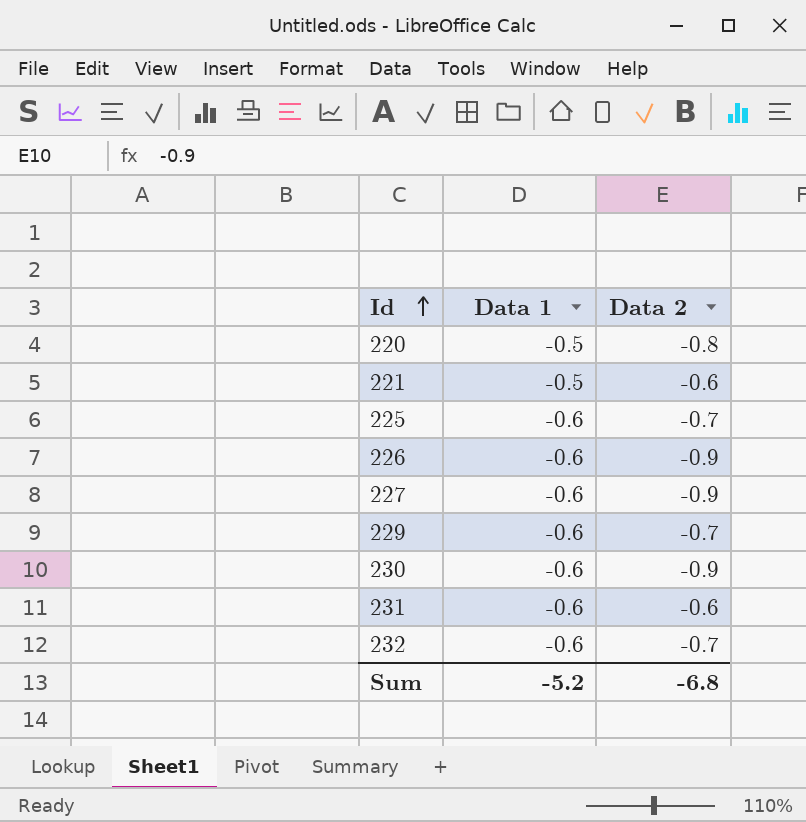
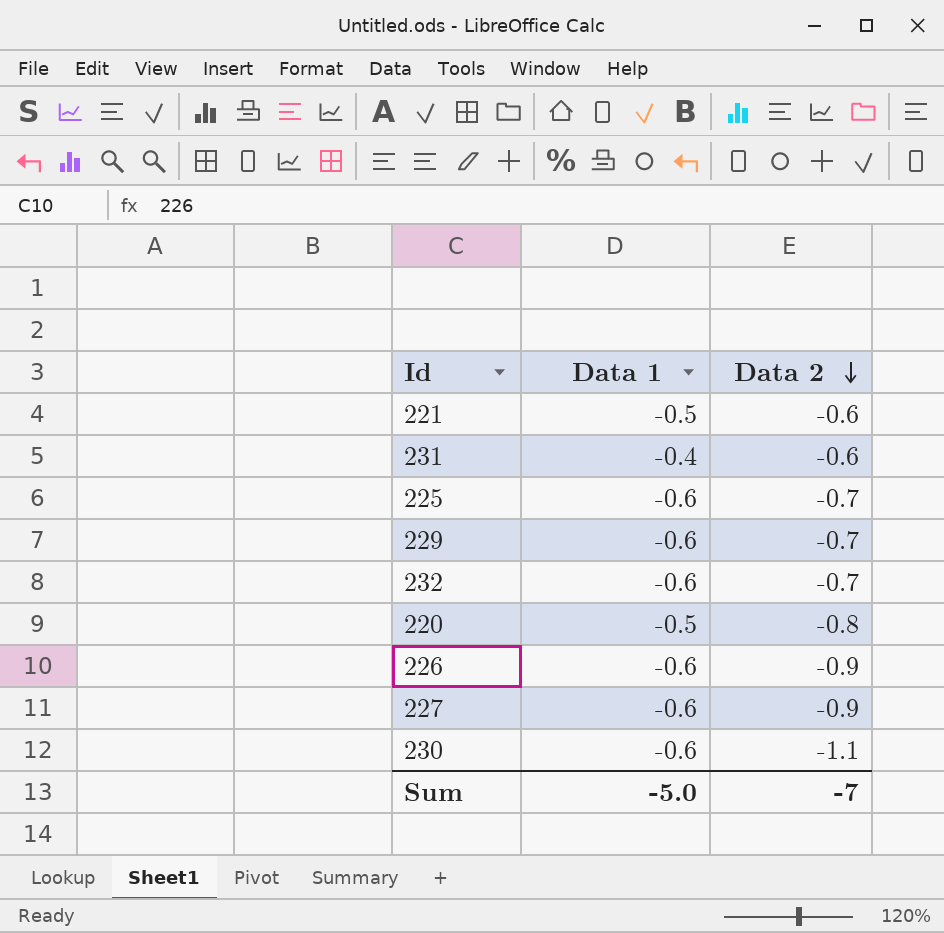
row order: Id ascending -> Data 2 descending
231 | Data 1: -0.6 -> -0.4
230 | Data 2: -0.9 -> -1.1
Sum | Data 1: -5.2 -> -5.0
Sum | Data 2: -6.8 -> -7

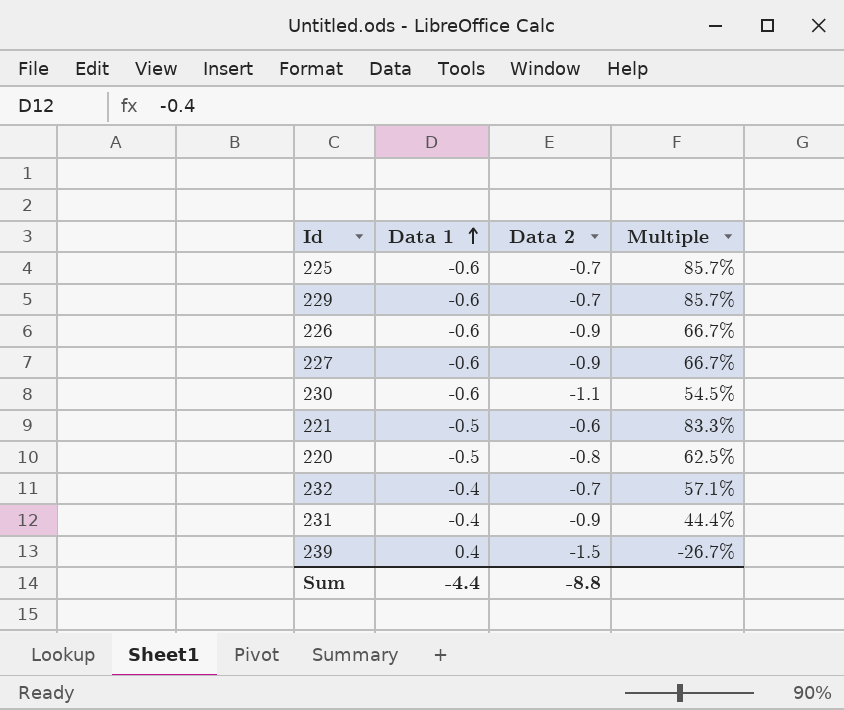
row order: Data 2 descending -> Data 1 ascending
column Multiple | formula: none -> [Data 1] / [Data 2]
232 | Data 1: -0.6 -> -0.4
231 | Data 2: -0.6 -> -0.9
row 239: none -> 0.4 | -1.5 | -26.7%
Sum | Data 1: -5.0 -> -4.4
Sum | Data 2: -7 -> -8.8

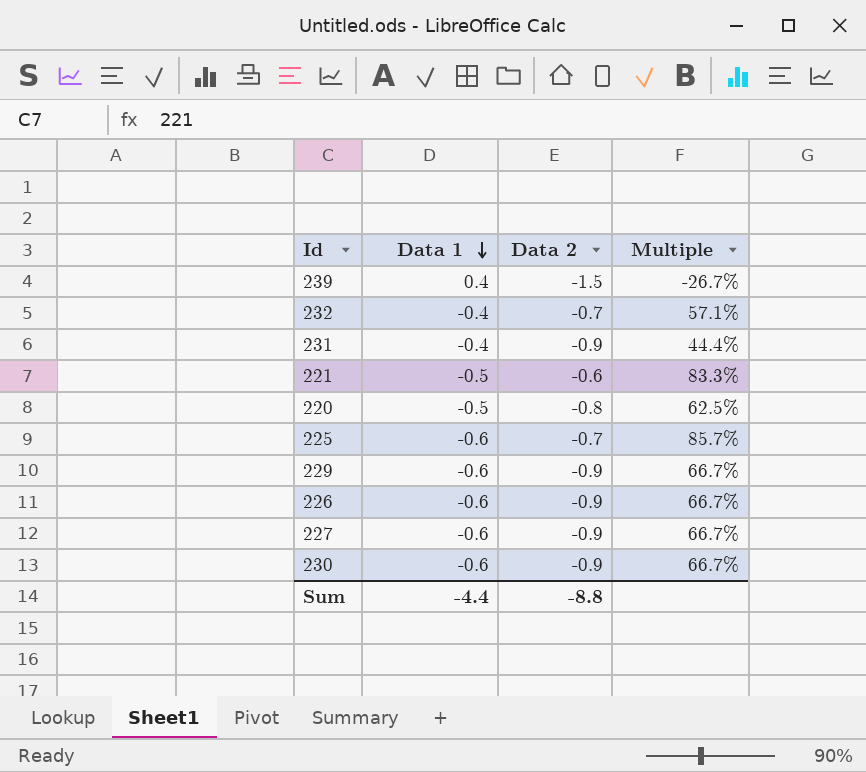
row order: Data 1 ascending -> Data 1 descending
229 | Data 2: -0.7 -> -0.9
229 | Multiple: 85.7% -> 66.7%
230 | Data 2: -1.1 -> -0.9
230 | Multiple: 54.5% -> 66.7%

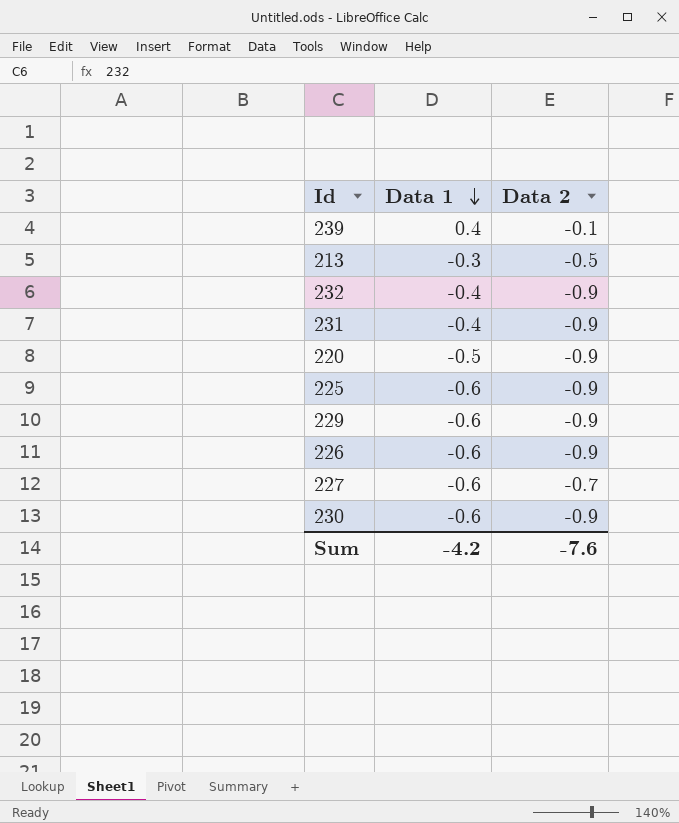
column Multiple | formula: [Data 1] / [Data 2] -> none
row 221: -0.5 | -0.6 | 83.3% -> none
239 | Data 2: -1.5 -> -0.1
row 213: none -> -0.3 | -0.5
232 | Data 2: -0.7 -> -0.9
220 | Data 2: -0.8 -> -0.9
225 | Data 2: -0.7 -> -0.9
227 | Data 2: -0.9 -> -0.7
Sum | Data 1: -4.4 -> -4.2
Sum | Data 2: -8.8 -> -7.6

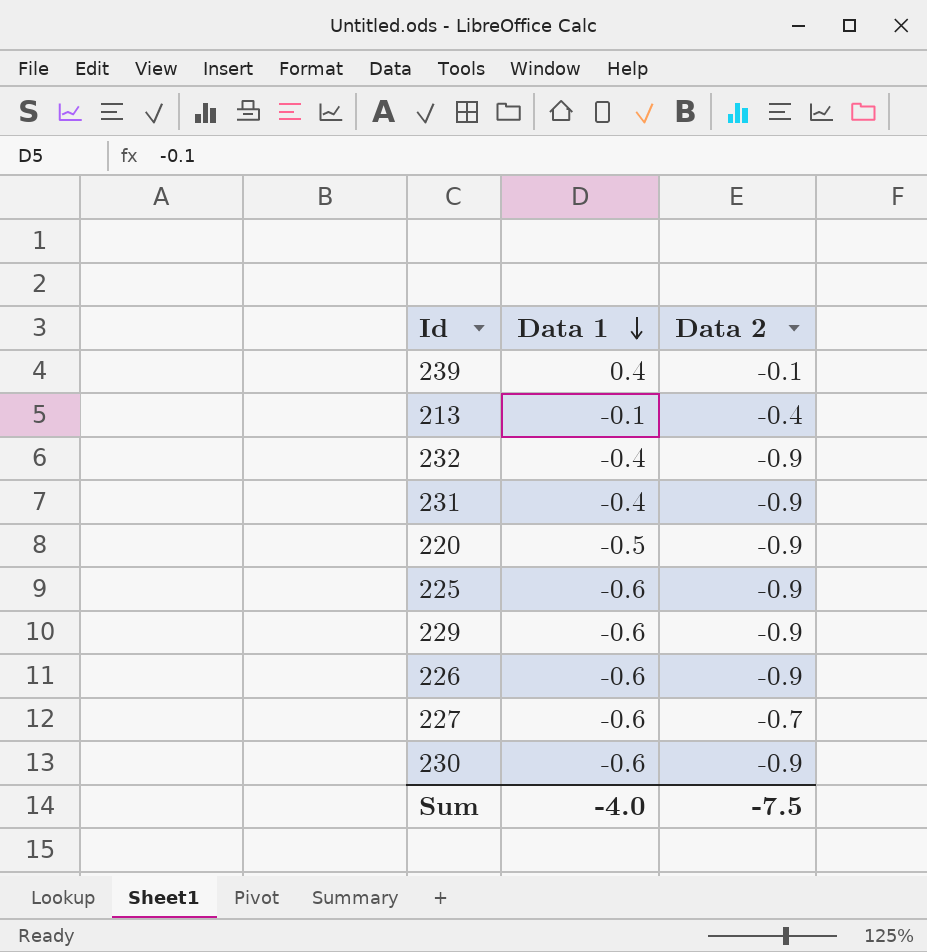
213 | Data 1: -0.3 -> -0.1
213 | Data 2: -0.5 -> -0.4
Sum | Data 1: -4.2 -> -4.0
Sum | Data 2: -7.6 -> -7.5

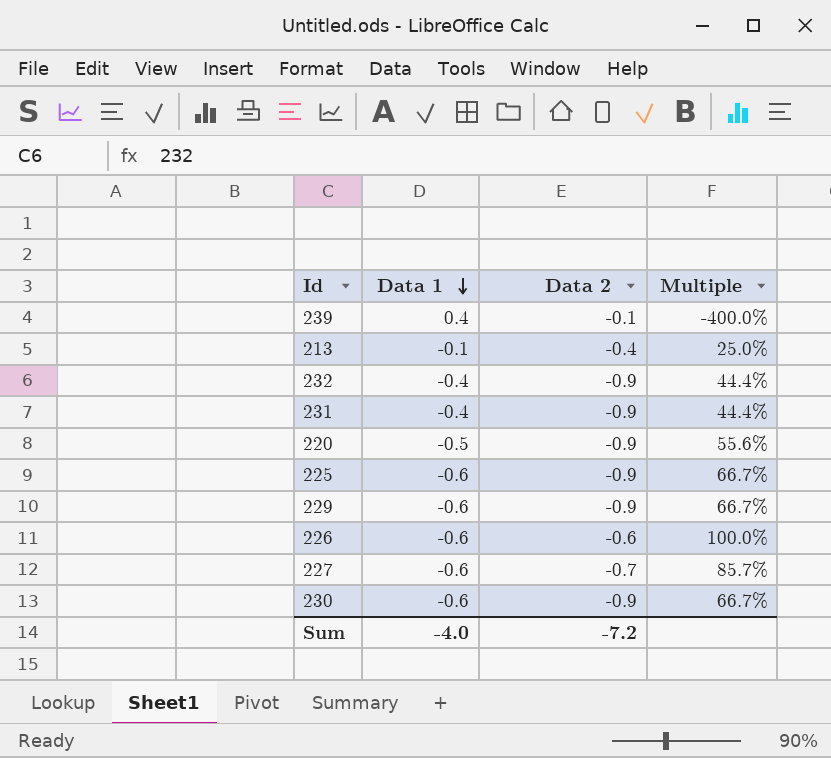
column Multiple | formula: none -> [Data 1] / [Data 2]
226 | Data 2: -0.9 -> -0.6
Sum | Data 2: -7.5 -> -7.2

